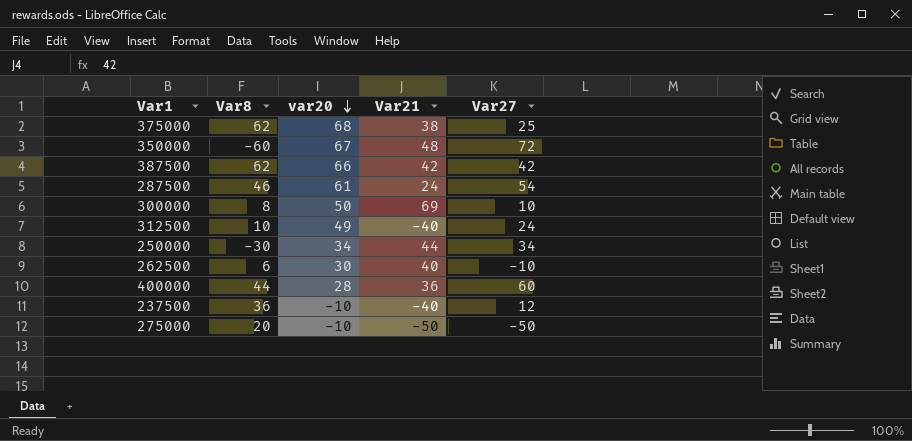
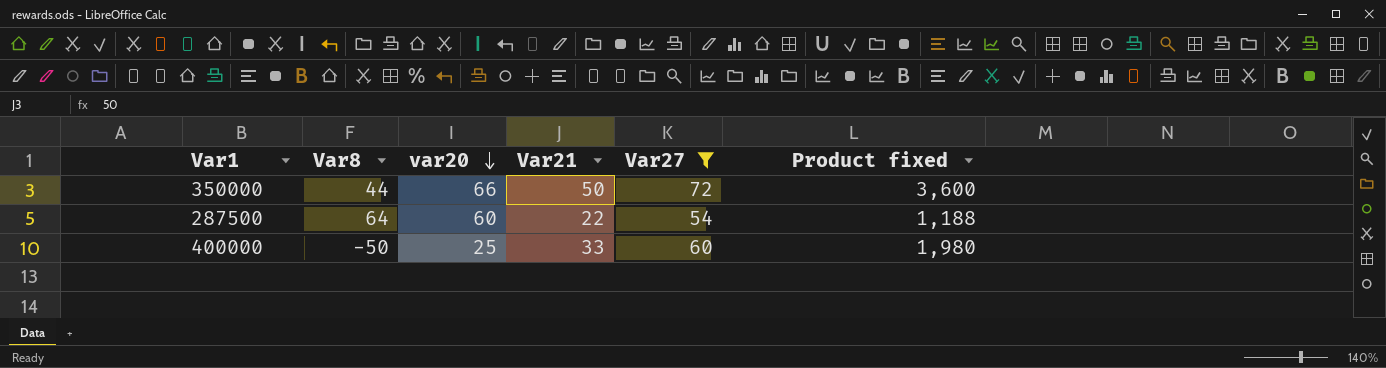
filter: none -> Var27 >= 54
column Product fixed | formula: none -> [Var21] * [Var27]
350000 | Var8: -60 -> 44
350000 | var20: 67 -> 66
350000 | Var21: 48 -> 50
287500 | Var8: 46 -> 64
287500 | var20: 61 -> 60
287500 | Var21: 24 -> 22
400000 | Var8: 44 -> -50
400000 | var20: 28 -> 25
400000 | Var21: 36 -> 33

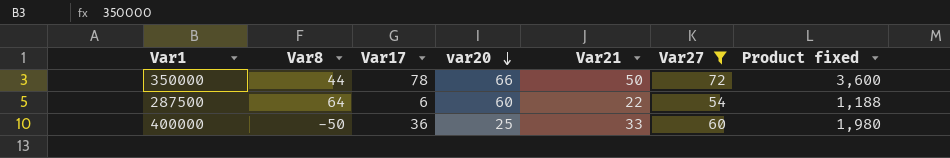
column Var17 | position: none -> 3

